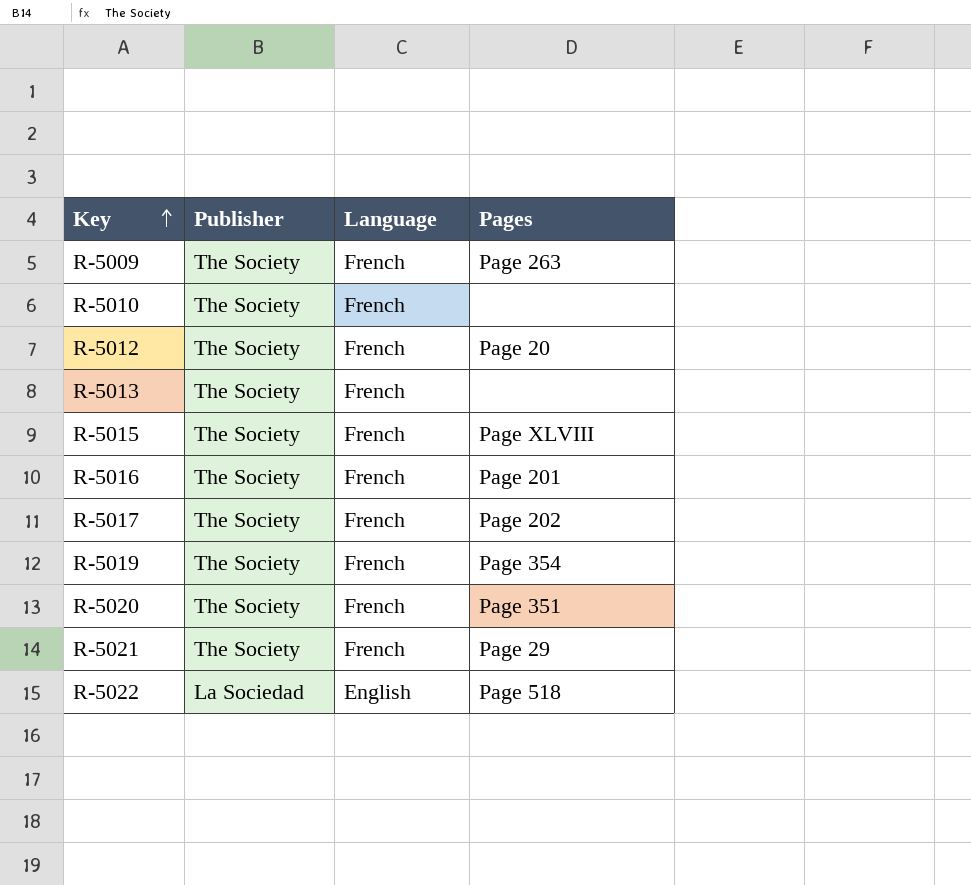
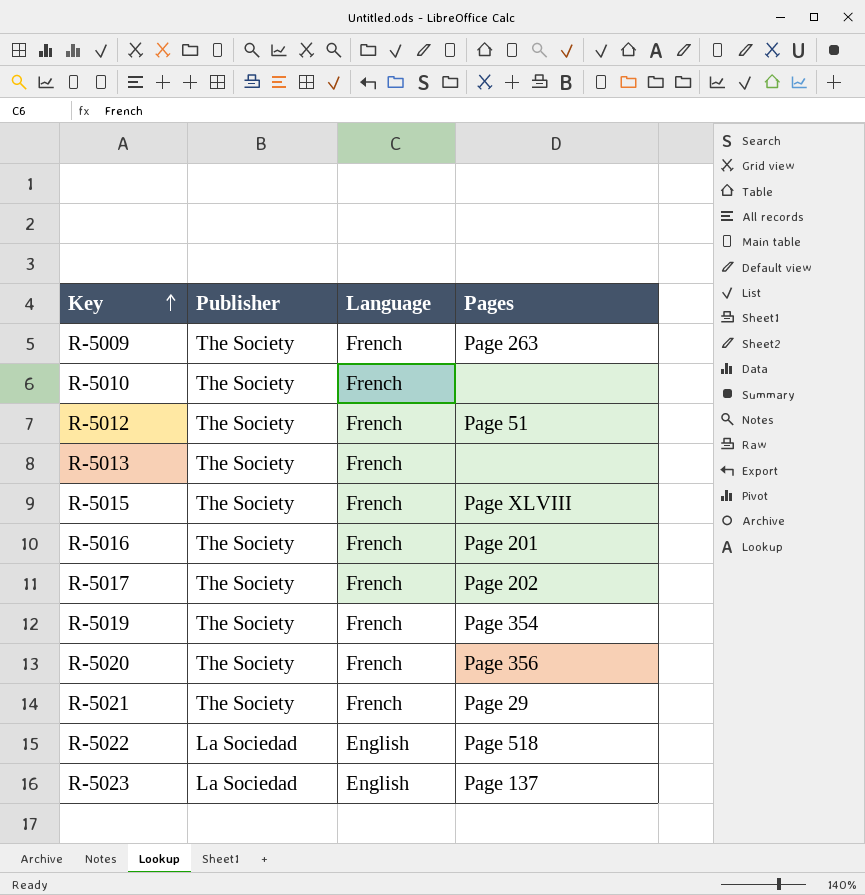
R-5012 | Pages: Page 20 -> Page 51
R-5020 | Pages: Page 351 -> Page 356
row R-5023: none -> La Sociedad | English | Page 137

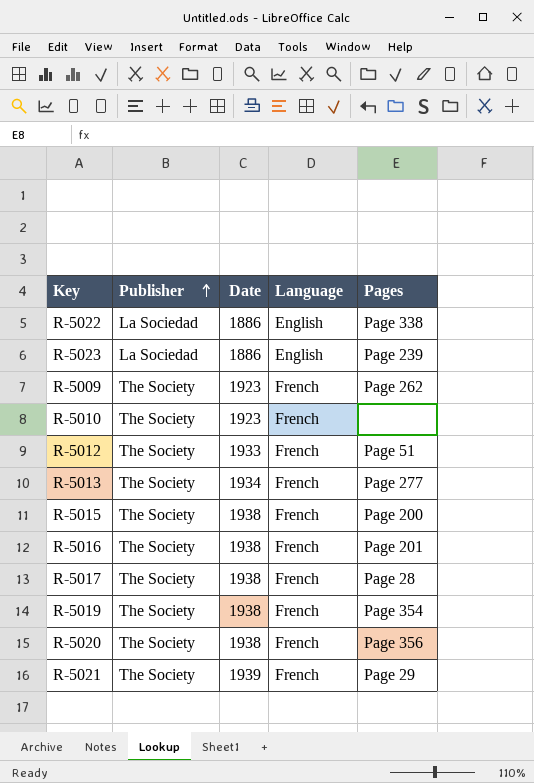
row order: Key ascending -> Publisher ascending
column Date | position: none -> 3
R-5022 | Pages: Page 518 -> Page 338
R-5023 | Pages: Page 137 -> Page 239
R-5009 | Pages: Page 263 -> Page 262
R-5013 | Pages: none -> Page 277
R-5015 | Pages: Page XLVIII -> Page 200
R-5017 | Pages: Page 202 -> Page 28

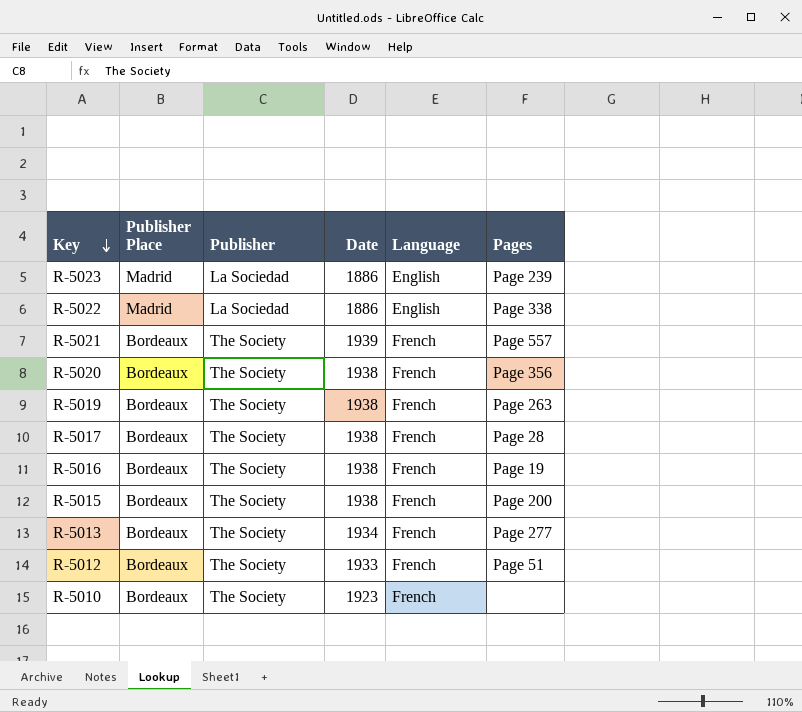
row order: Publisher ascending -> Key descending
column Publisher Place | position: none -> 2
row R-5009: The Society | 1923 | French | Page 262 -> none
R-5021 | Pages: Page 29 -> Page 557
R-5019 | Pages: Page 354 -> Page 263
R-5016 | Pages: Page 201 -> Page 19

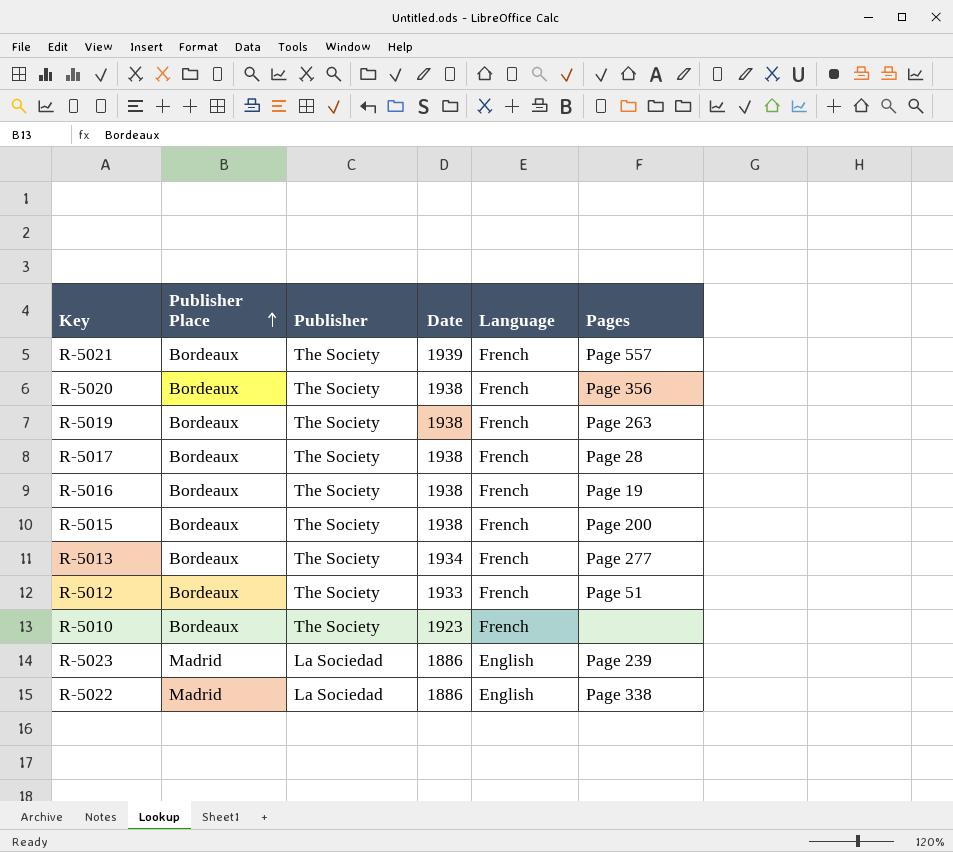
row order: Key descending -> Publisher Place ascending

